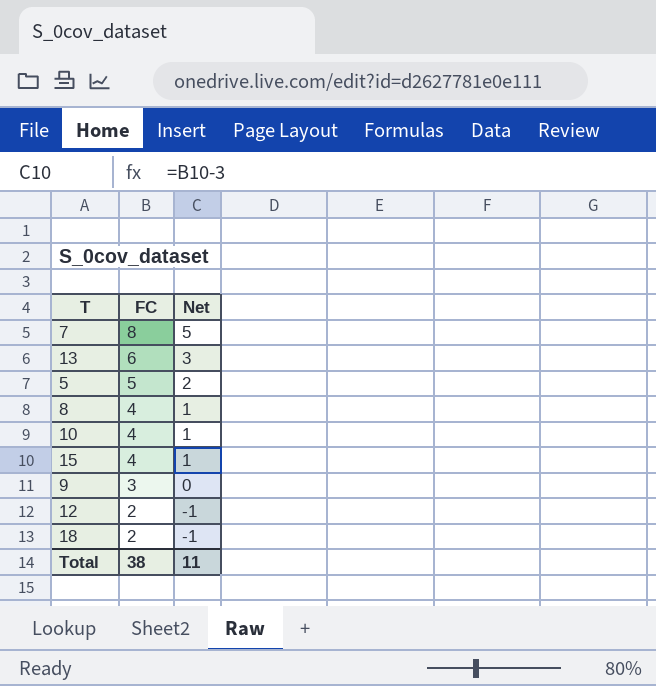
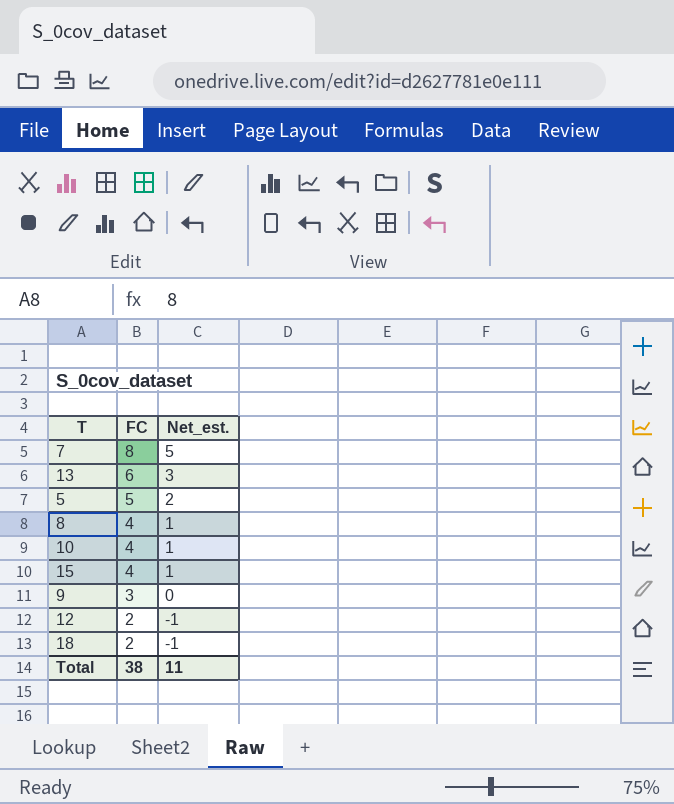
column name: Net -> Net_est.

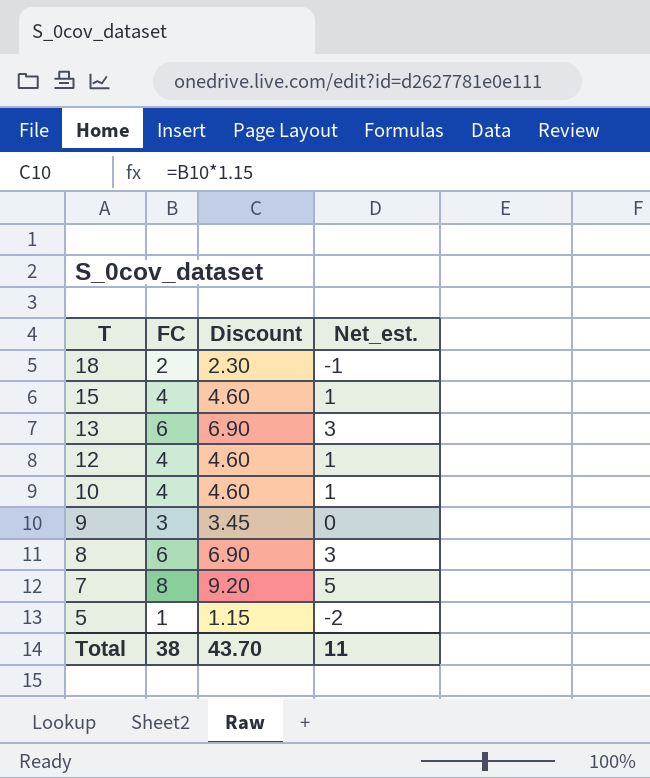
row order: FC descending -> T descending
column Discount | formula: none -> [FC] * 1.15
12 | FC: 2 -> 4
12 | Net_est.: -1 -> 1
8 | FC: 4 -> 6
8 | Net_est.: 1 -> 3
5 | FC: 5 -> 1
5 | Net_est.: 2 -> -2

